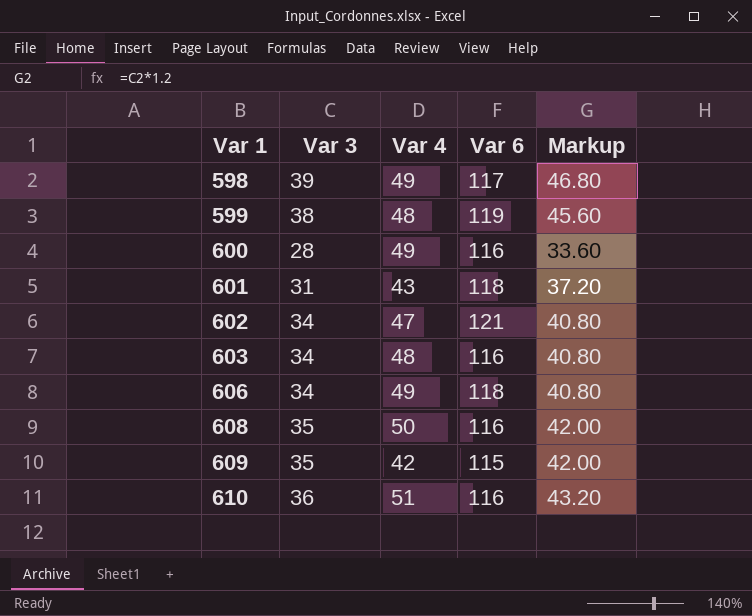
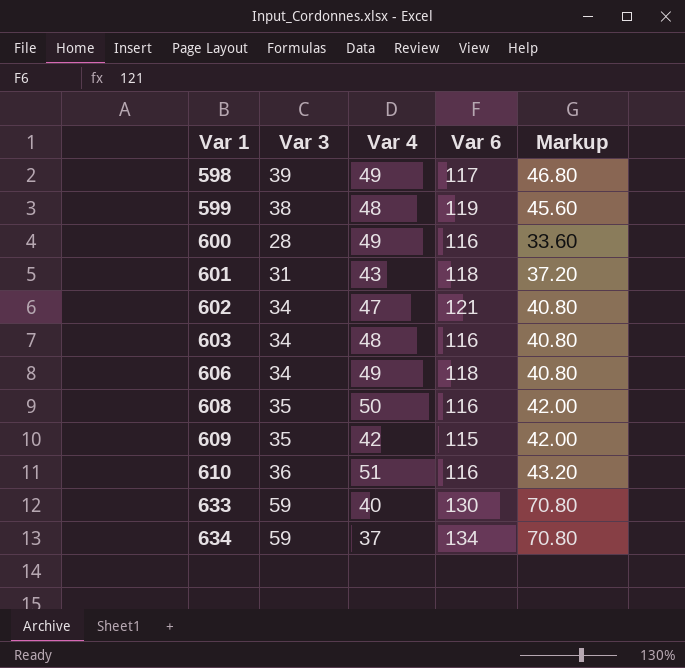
row 633: none -> 59 | 40 | 130 | 70.80
row 634: none -> 59 | 37 | 134 | 70.80

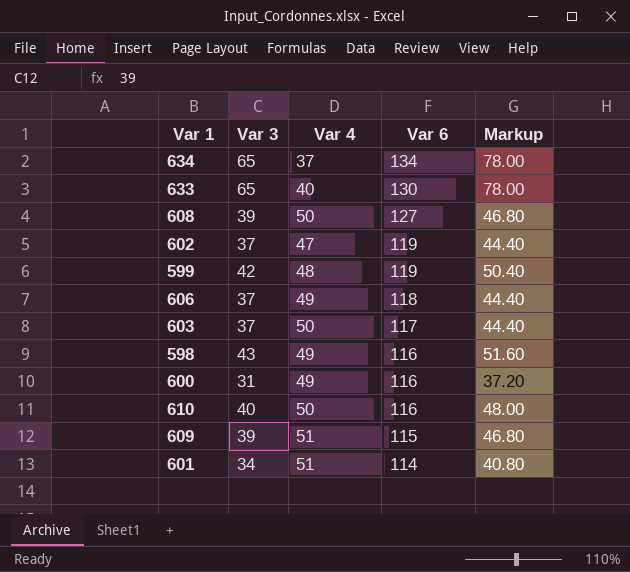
row order: Var 1 ascending -> Var 6 descending
634 | Var 3: 59 -> 65
634 | Markup: 70.80 -> 78.00
633 | Var 3: 59 -> 65
633 | Markup: 70.80 -> 78.00
608 | Var 3: 35 -> 39
608 | Var 6: 116 -> 127
608 | Markup: 42.00 -> 46.80
602 | Var 3: 34 -> 37
602 | Var 6: 121 -> 119
602 | Markup: 40.80 -> 44.40
599 | Var 3: 38 -> 42
599 | Markup: 45.60 -> 50.40
606 | Var 3: 34 -> 37
606 | Markup: 40.80 -> 44.40
603 | Var 3: 34 -> 37
603 | Var 4: 48 -> 50
603 | Var 6: 116 -> 117
603 | Markup: 40.80 -> 44.40
598 | Var 3: 39 -> 43
598 | Var 6: 117 -> 116
598 | Markup: 46.80 -> 51.60
600 | Var 3: 28 -> 31
600 | Markup: 33.60 -> 37.20
610 | Var 3: 36 -> 40
610 | Var 4: 51 -> 50
610 | Markup: 43.20 -> 48.00
609 | Var 3: 35 -> 39
609 | Var 4: 42 -> 51
609 | Markup: 42.00 -> 46.80
601 | Var 3: 31 -> 34
601 | Var 4: 43 -> 51
601 | Var 6: 118 -> 114
601 | Markup: 37.20 -> 40.80

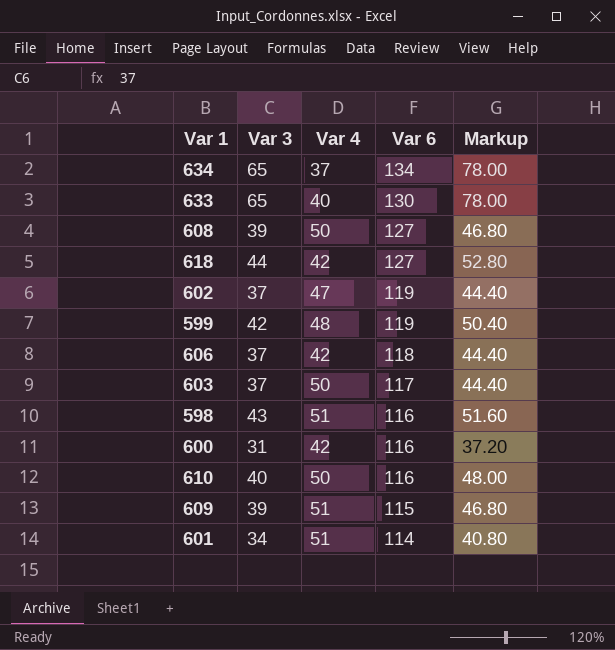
row 618: none -> 44 | 42 | 127 | 52.80
606 | Var 4: 49 -> 42
598 | Var 4: 49 -> 51
600 | Var 4: 49 -> 42

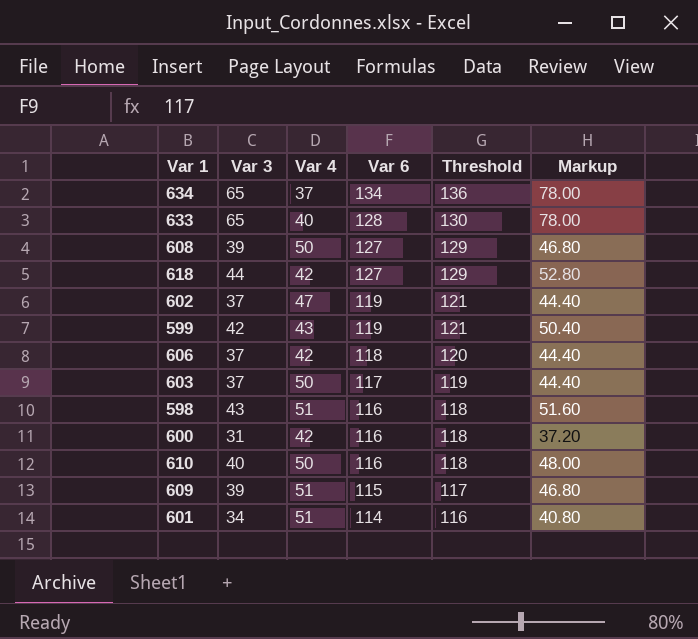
column Threshold | formula: none -> [Var 6] + 2
633 | Var 6: 130 -> 128
599 | Var 4: 48 -> 43

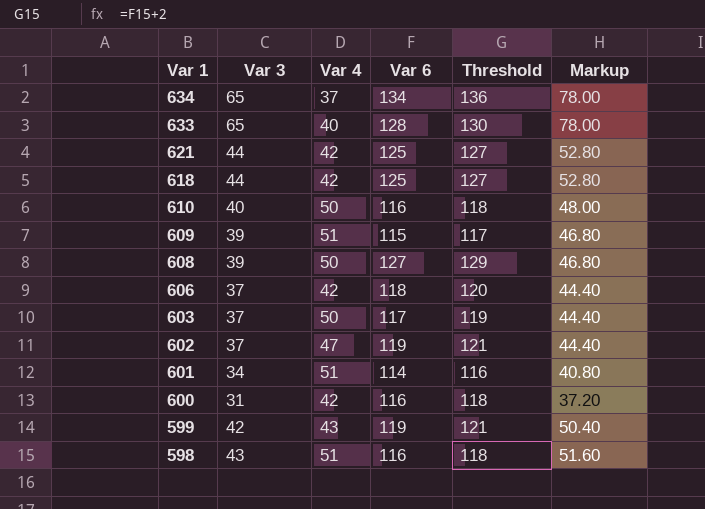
row order: Var 6 descending -> Var 1 descending
row 621: none -> 44 | 42 | 125 | 127 | 52.80
618 | Var 6: 127 -> 125
618 | Threshold: 129 -> 127

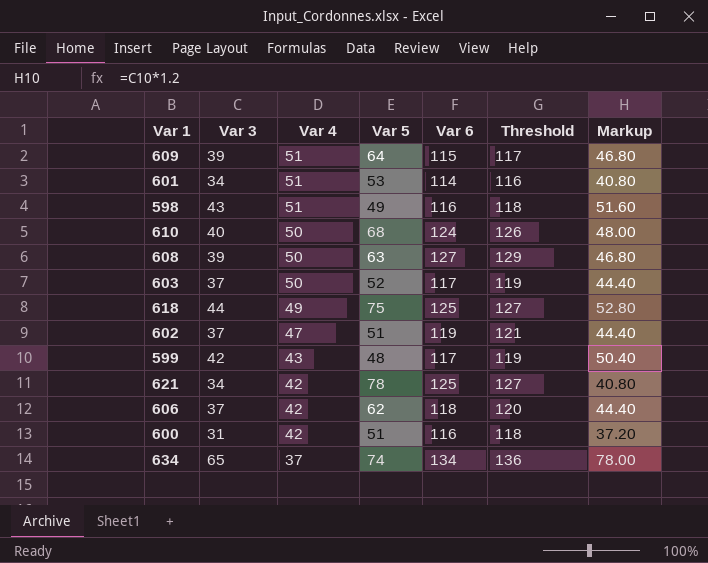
row order: Var 1 descending -> Var 4 descending
column Var 5 | position: none -> 4
row 633: 65 | 40 | 128 | 130 | 78.00 -> none
610 | Var 6: 116 -> 124
610 | Threshold: 118 -> 126
618 | Var 4: 42 -> 49
599 | Var 6: 119 -> 117
599 | Threshold: 121 -> 119
621 | Var 3: 44 -> 34
621 | Markup: 52.80 -> 40.80

